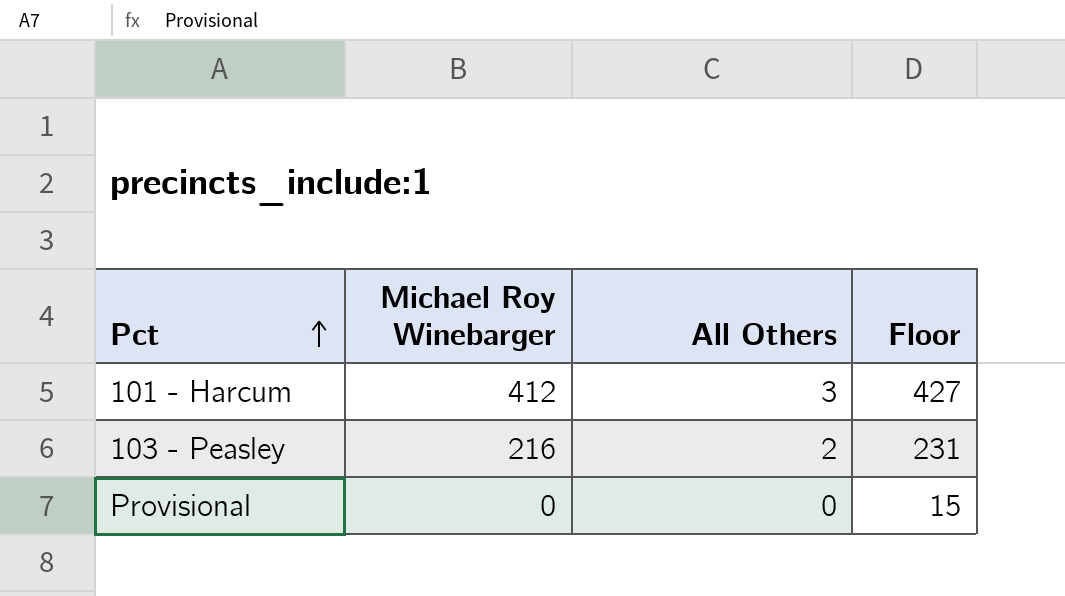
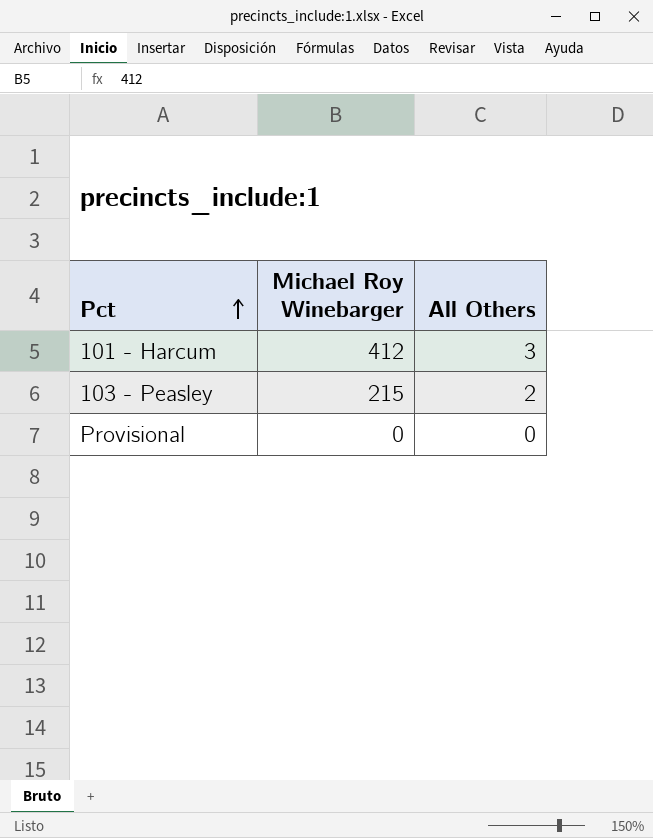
column Floor | formula: [Michael Roy Winebarger] + 15 -> none
103 - Peasley | Michael Roy Winebarger: 216 -> 215

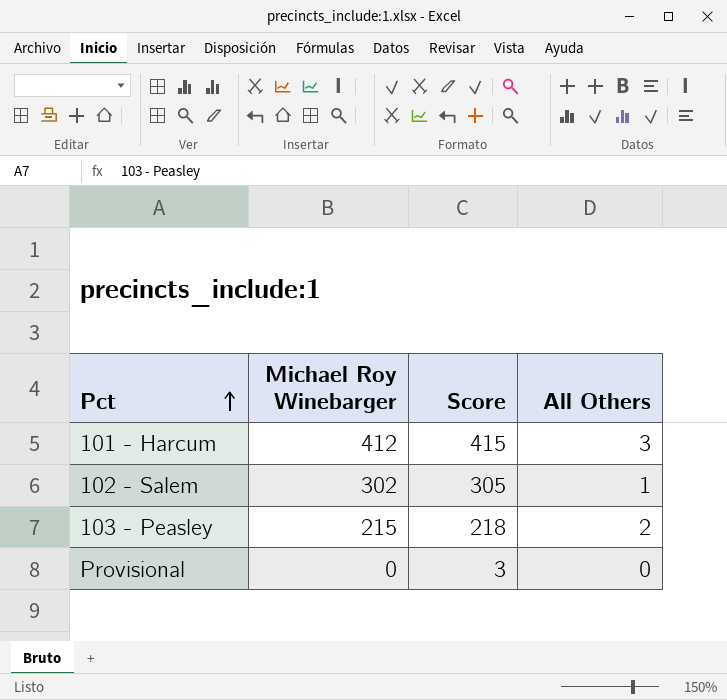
column Score | formula: none -> [Michael Roy Winebarger] + 3
row 102 - Salem: none -> 302 | 305 | 1

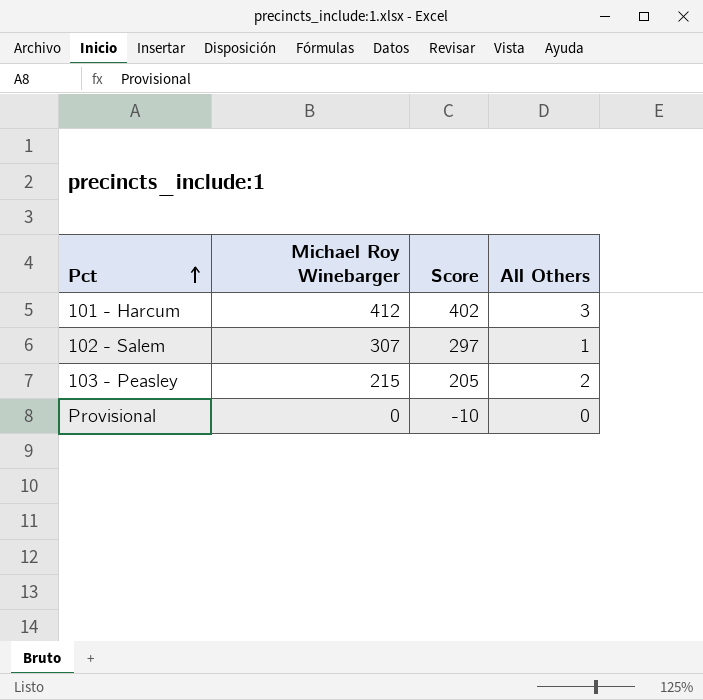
column Score | formula: [Michael Roy Winebarger] + 3 -> [Michael Roy Winebarger] - 10
102 - Salem | Michael Roy Winebarger: 302 -> 307

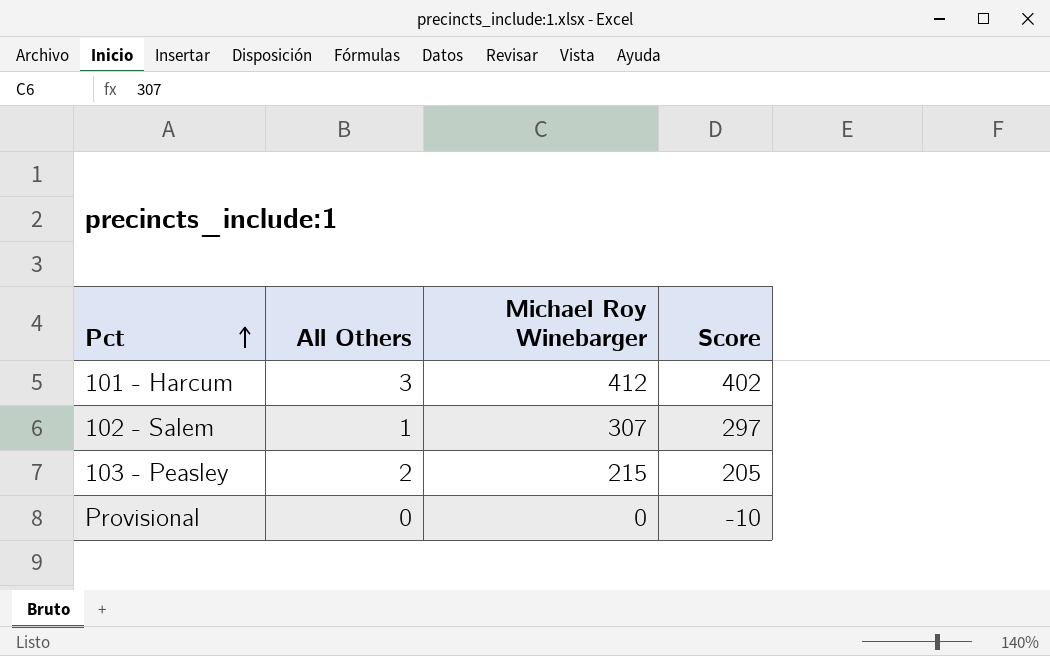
column All Others | position: 4 -> 2

